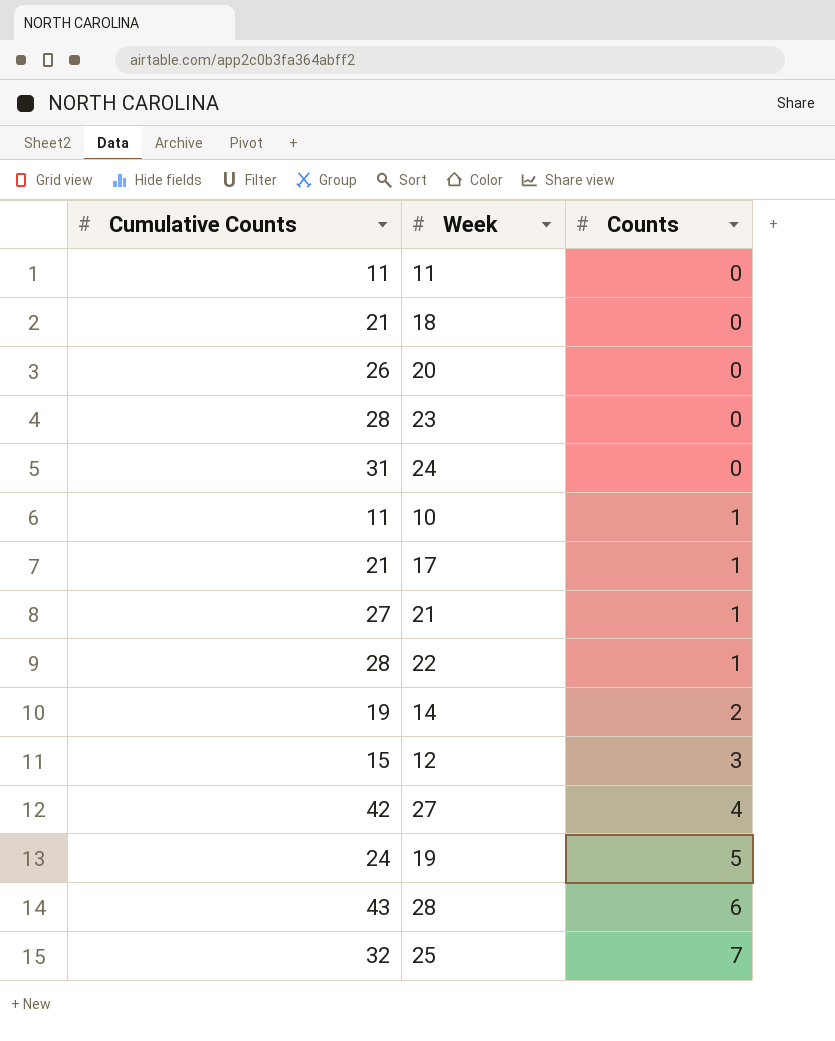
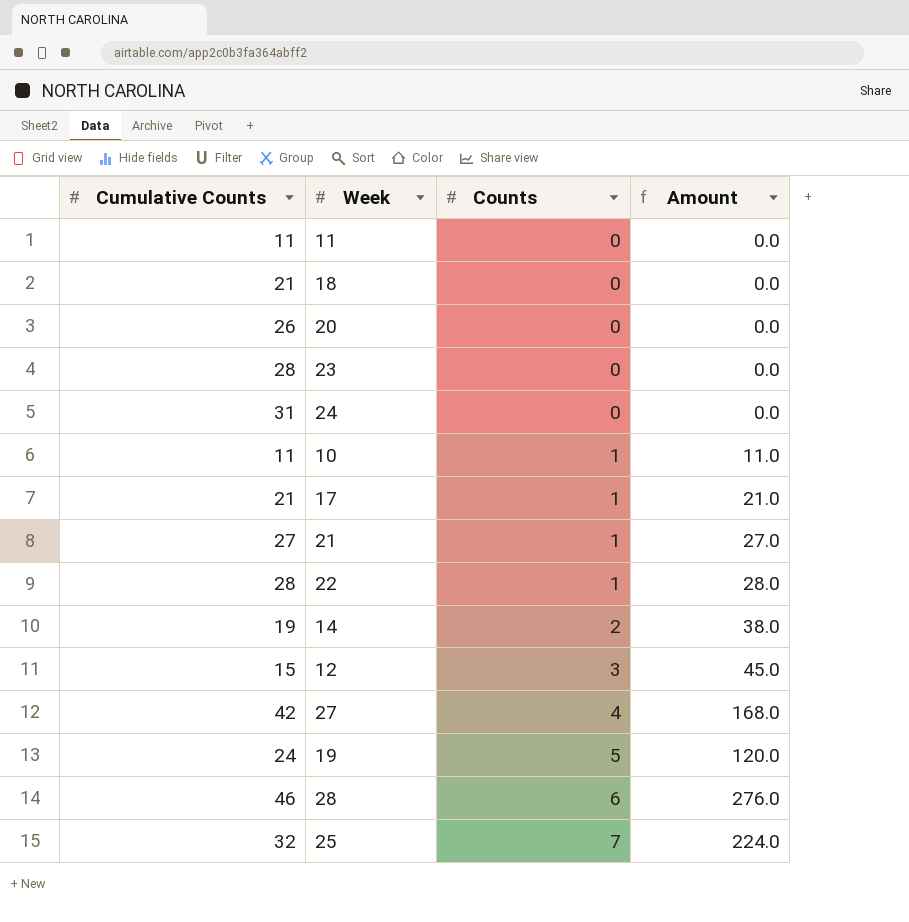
column Amount | formula: none -> [Cumulative Counts] * [Counts]
28 | Cumulative Counts: 43 -> 46

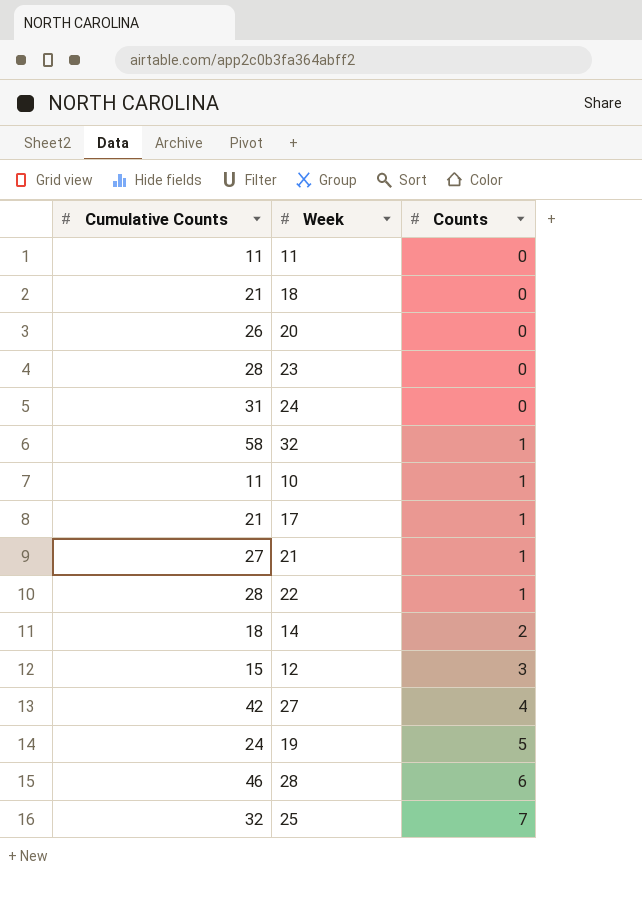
column Amount | formula: [Cumulative Counts] * [Counts] -> none
row 32: none -> 58 | 1
14 | Cumulative Counts: 19 -> 18

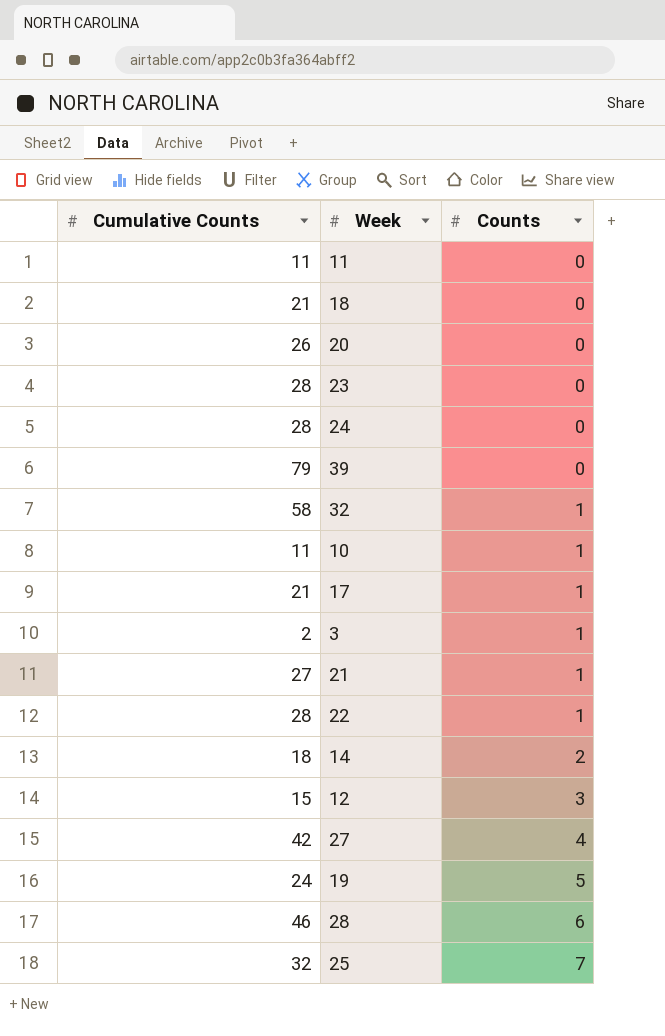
24 | Cumulative Counts: 31 -> 28
row 39: none -> 79 | 0
row 3: none -> 2 | 1

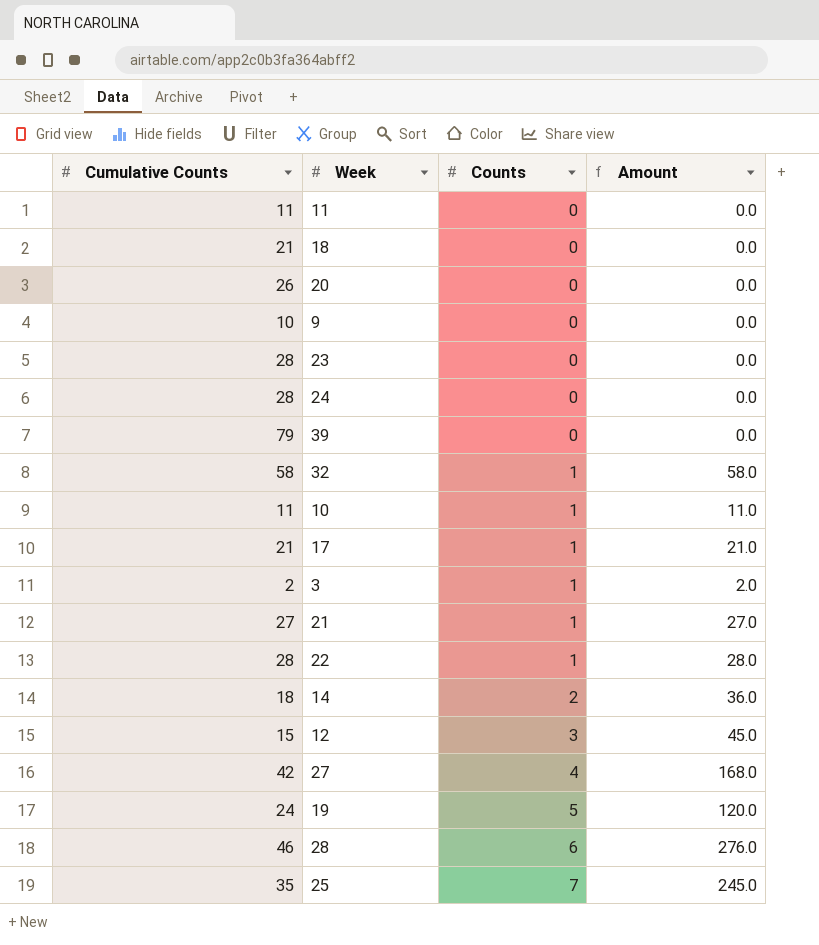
column Amount | formula: none -> [Cumulative Counts] * [Counts]
row 9: none -> 10 | 0 | 0.0
25 | Cumulative Counts: 32 -> 35

